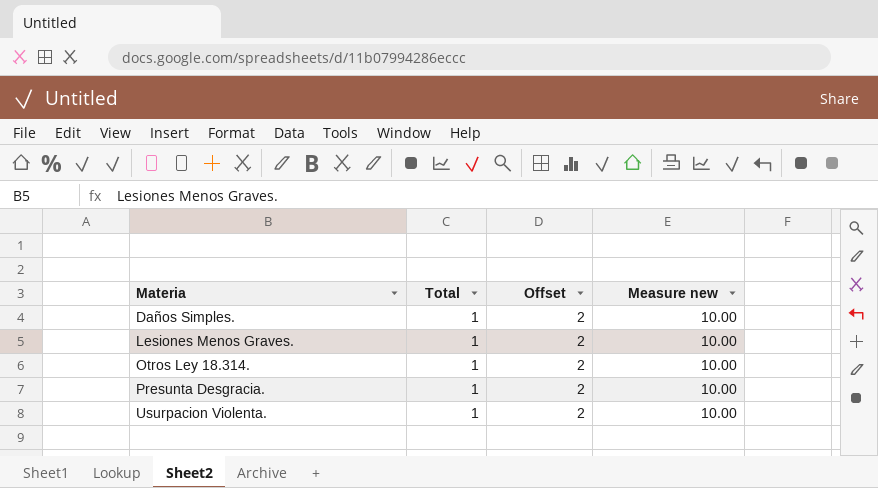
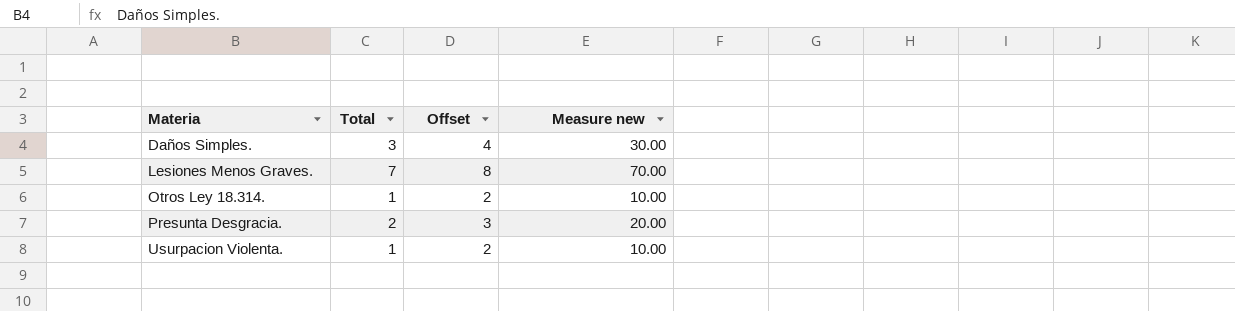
Daños Simples. | Total: 1 -> 3
Daños Simples. | Offset: 2 -> 4
Daños Simples. | Measure new: 10.00 -> 30.00
Lesiones Menos Graves. | Total: 1 -> 7
Lesiones Menos Graves. | Offset: 2 -> 8
Lesiones Menos Graves. | Measure new: 10.00 -> 70.00
Presunta Desgracia. | Total: 1 -> 2
Presunta Desgracia. | Offset: 2 -> 3
Presunta Desgracia. | Measure new: 10.00 -> 20.00

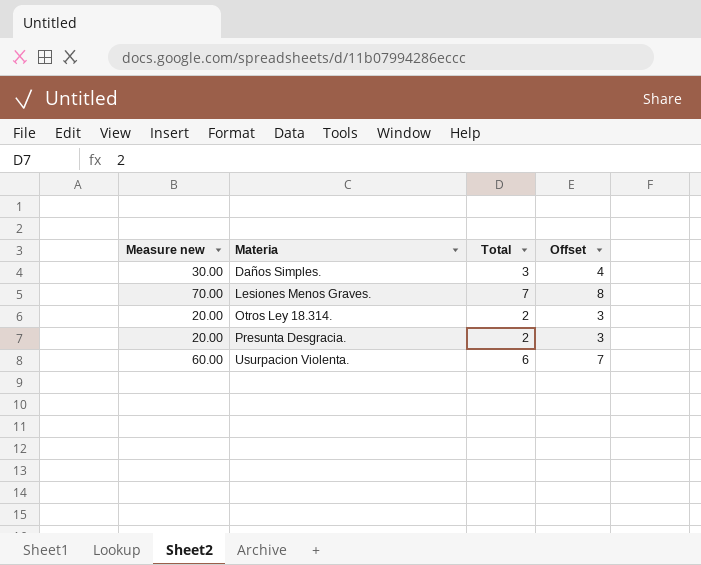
column Measure new | position: 4 -> 1
Otros Ley 18.314. | Measure new: 10.00 -> 20.00
Otros Ley 18.314. | Total: 1 -> 2
Otros Ley 18.314. | Offset: 2 -> 3
Usurpacion Violenta. | Measure new: 10.00 -> 60.00
Usurpacion Violenta. | Total: 1 -> 6
Usurpacion Violenta. | Offset: 2 -> 7

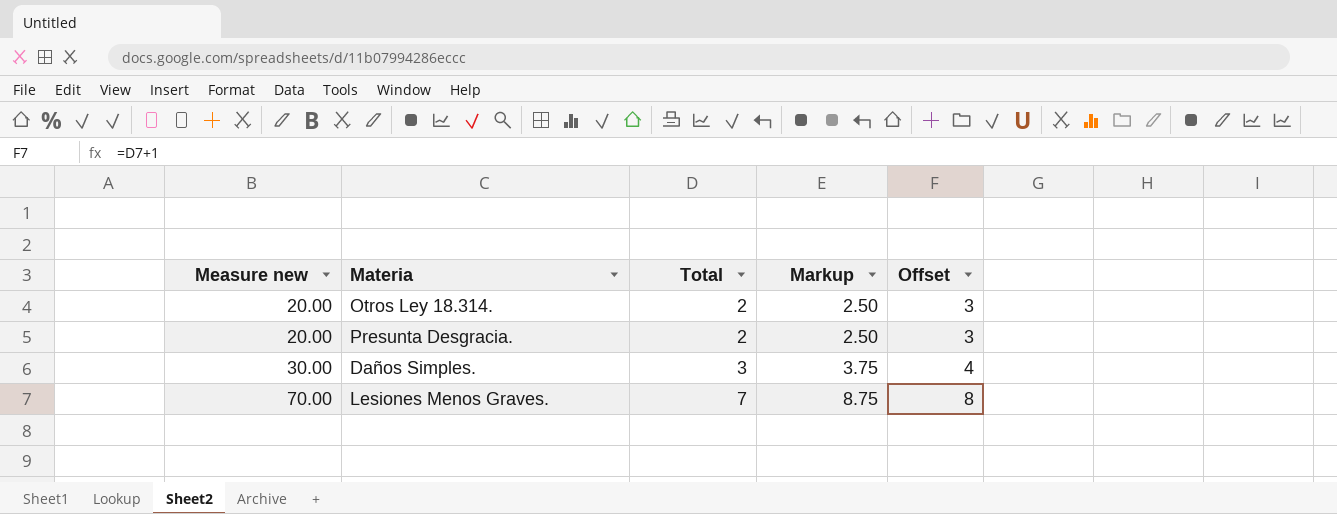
row order: Materia ascending -> Measure new ascending
column Markup | formula: none -> [Total] * 1.25
row Usurpacion Violenta.: 60.00 | 6 | 7 -> none

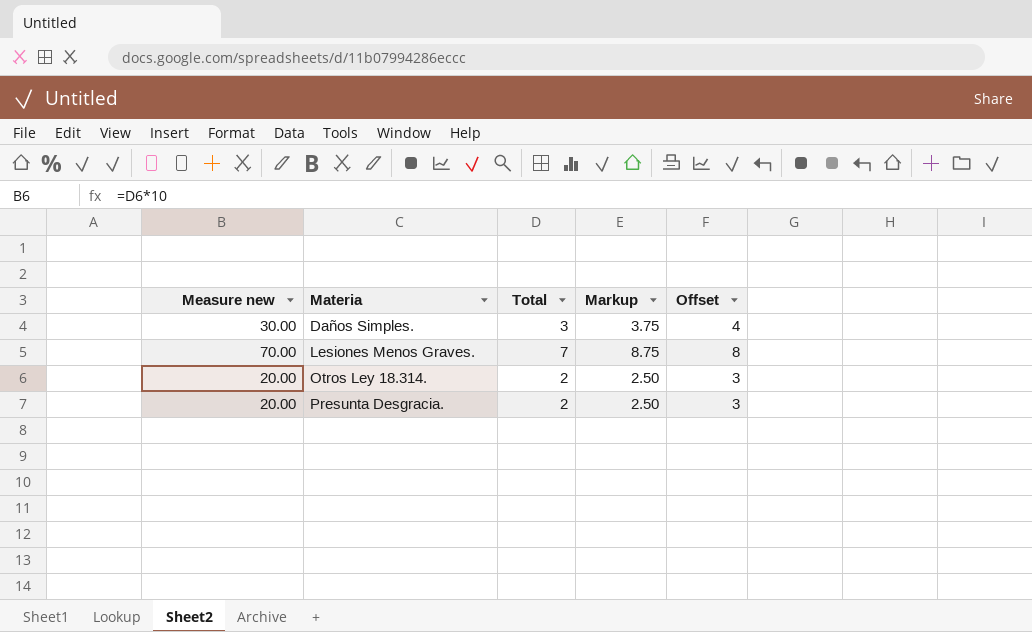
row order: Measure new ascending -> Materia ascending

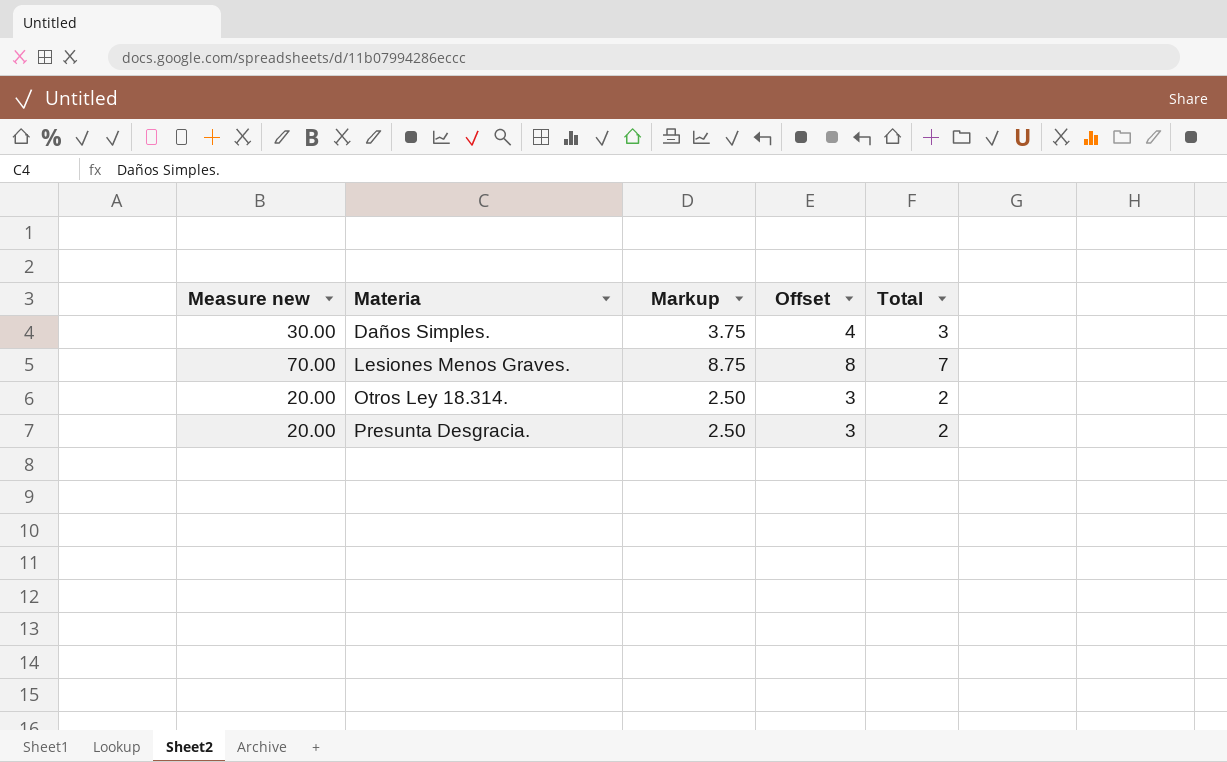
column Total | position: 3 -> 5

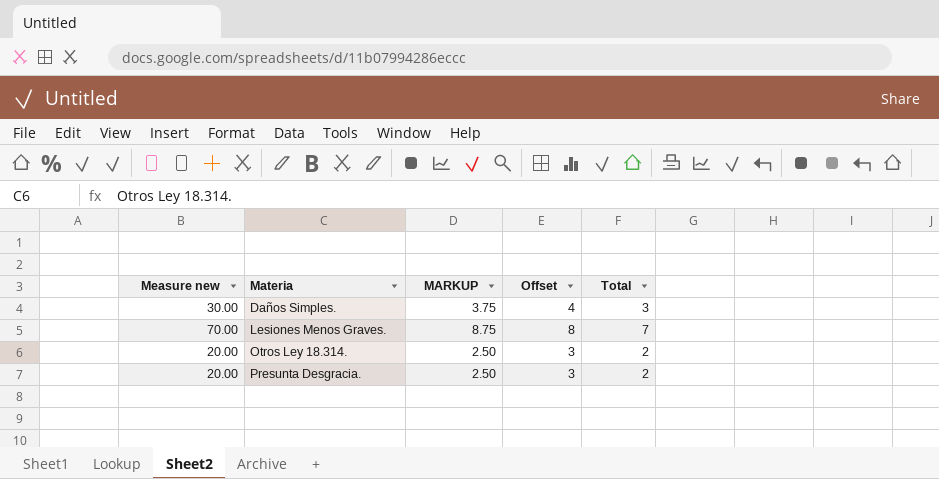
column name: Markup -> MARKUP

